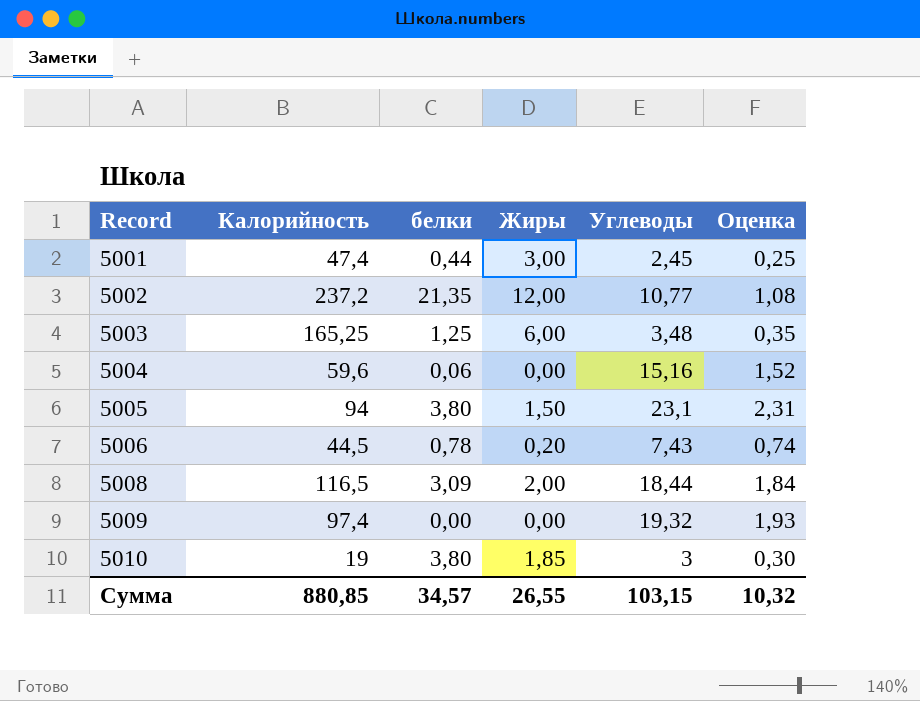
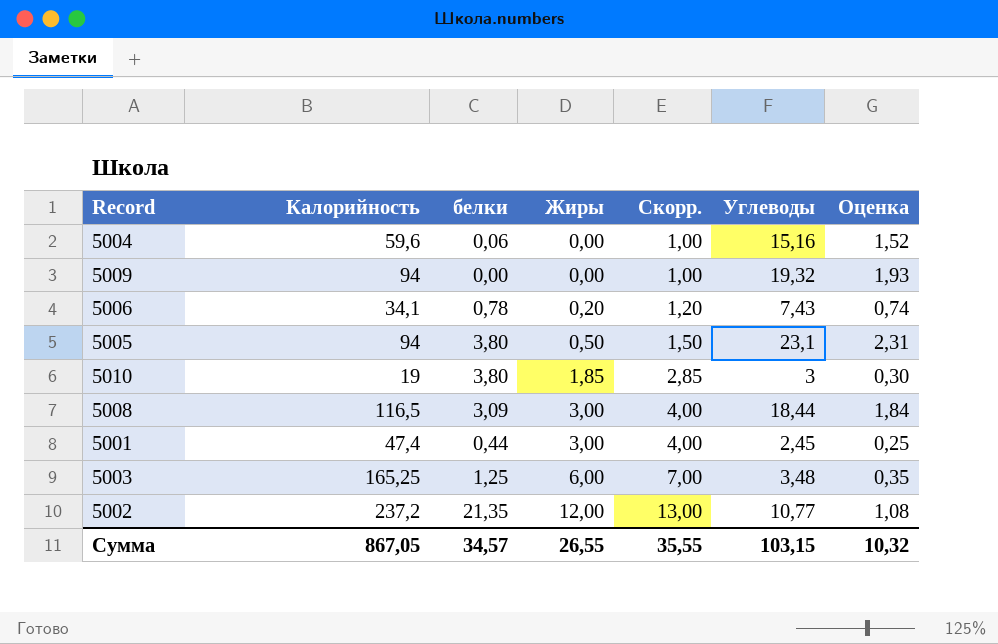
row order: Record ascending -> Жиры ascending
column Скорр. | formula: none -> [Жиры] + 1
5009 | Калорийность: 97,4 -> 94
5006 | Калорийность: 44,5 -> 34,1
5005 | Жиры: 1,50 -> 0,50
5008 | Жиры: 2,00 -> 3,00
Сумма | Калорийность: 880,85 -> 867,05

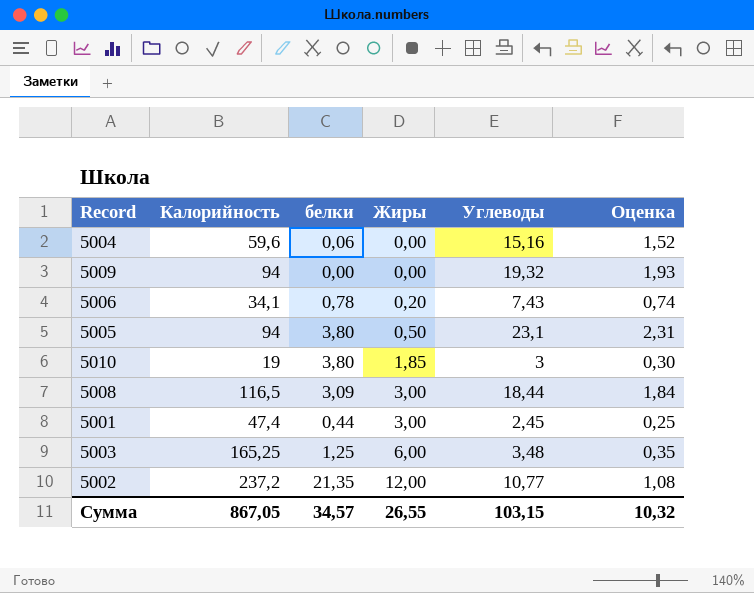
column Скорр. | formula: [Жиры] + 1 -> none

